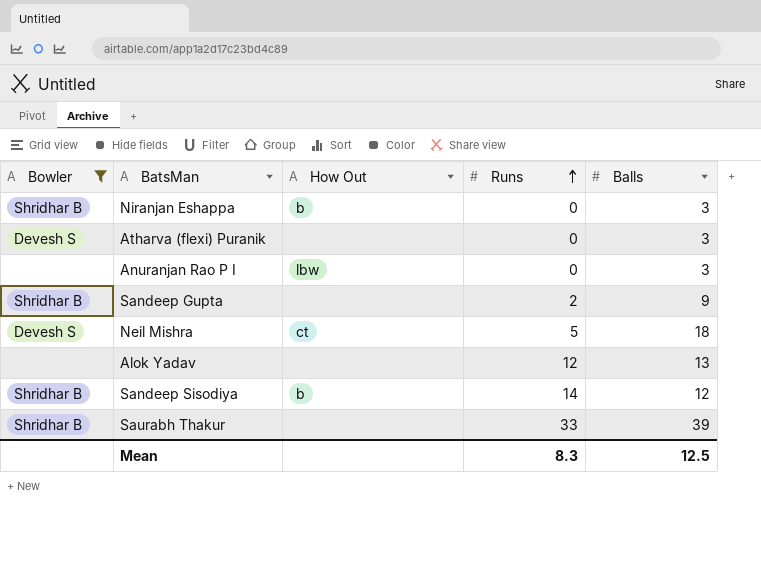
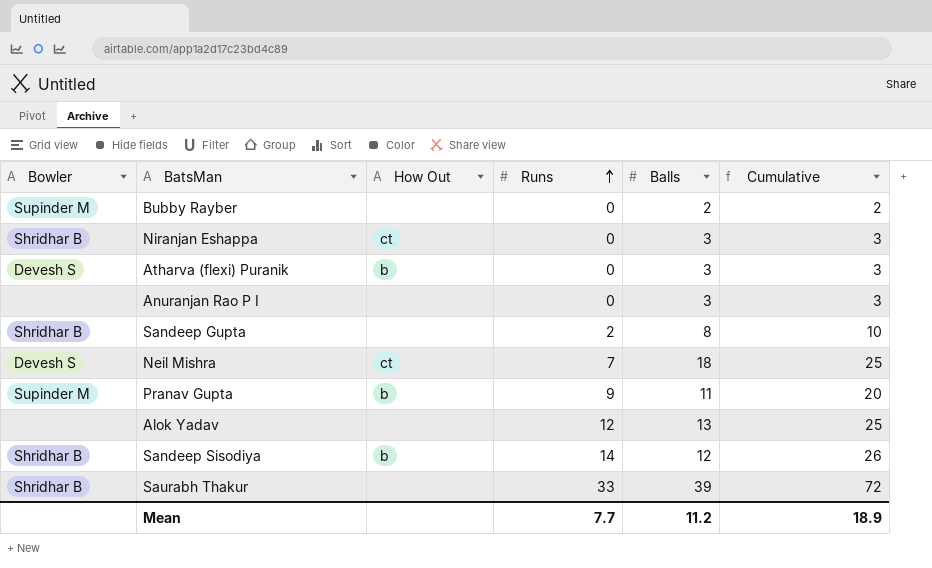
filter: Bowler != Supinder M -> none
column Cumulative | formula: none -> [Runs] + [Balls]
Niranjan Eshappa | How Out: b -> ct
Atharva (flexi) Puranik | How Out: none -> b
Anuranjan Rao P I | How Out: lbw -> none
Sandeep Gupta | Balls: 9 -> 8
Neil Mishra | Runs: 5 -> 7
Mean | Runs: 8.3 -> 7.7
Mean | Balls: 12.5 -> 11.2

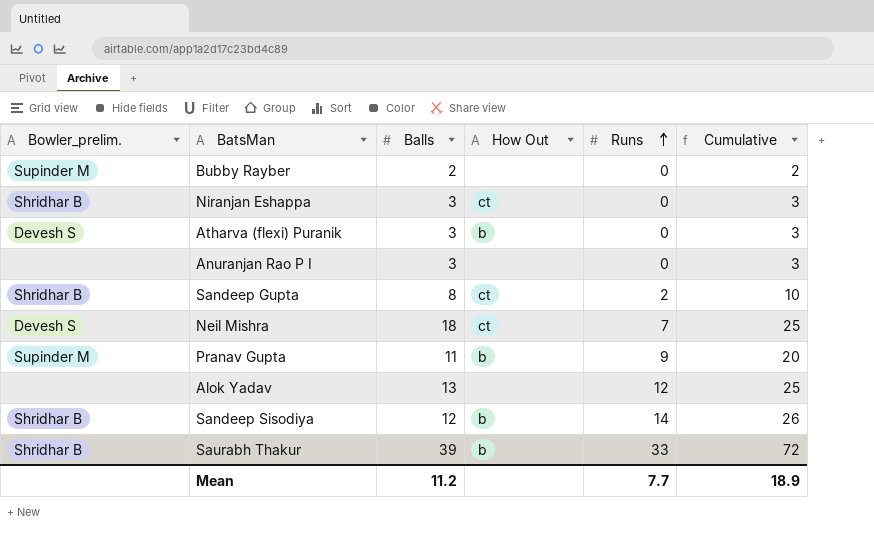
column name: Bowler -> Bowler_prelim.
column Balls | position: 5 -> 3
Sandeep Gupta | How Out: none -> ct
Saurabh Thakur | How Out: none -> b

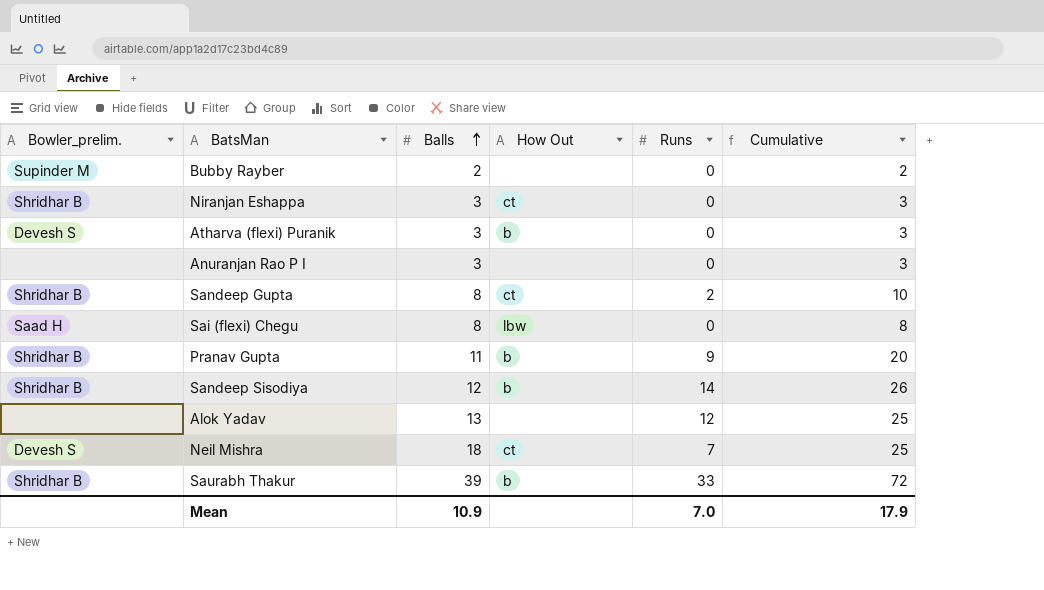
row order: Runs ascending -> Balls ascending
row Sai (flexi) Chegu: none -> Saad H | 8 | lbw | 0 | 8
Pranav Gupta | Bowler_prelim.: Supinder M -> Shridhar B
Mean | Balls: 11.2 -> 10.9
Mean | Runs: 7.7 -> 7.0
Mean | Cumulative: 18.9 -> 17.9

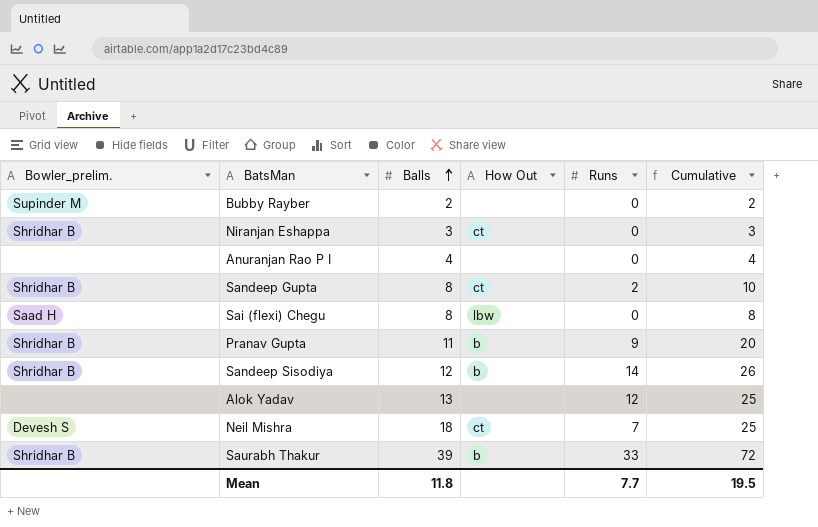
row Atharva (flexi) Puranik: Devesh S | 3 | b | 0 | 3 -> none
Anuranjan Rao P I | Balls: 3 -> 4
Anuranjan Rao P I | Cumulative: 3 -> 4
Mean | Balls: 10.9 -> 11.8
Mean | Runs: 7.0 -> 7.7
Mean | Cumulative: 17.9 -> 19.5

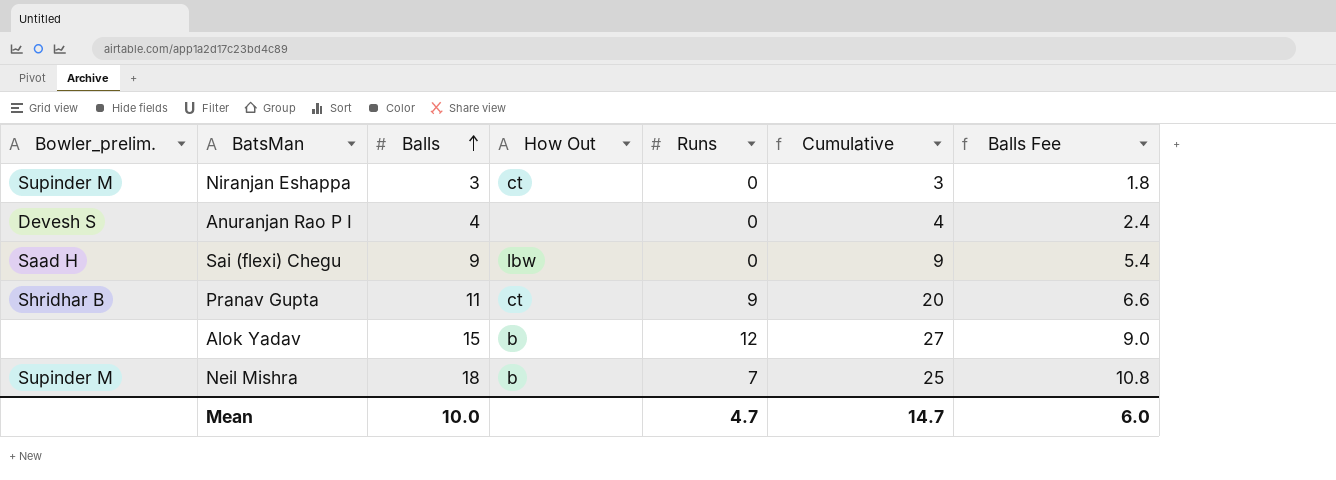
column Balls Fee | formula: none -> [Balls] * 0.6
row Bubby Rayber: Supinder M | 2 | none | 0 | 2 -> none
row Sandeep Gupta: Shridhar B | 8 | ct | 2 | 10 -> none
row Sandeep Sisodiya: Shridhar B | 12 | b | 14 | 26 -> none
row Saurabh Thakur: Shridhar B | 39 | b | 33 | 72 -> none
Niranjan Eshappa | Bowler_prelim.: Shridhar B -> Supinder M
Anuranjan Rao P I | Bowler_prelim.: none -> Devesh S
Sai (flexi) Chegu | Balls: 8 -> 9
Sai (flexi) Chegu | Cumulative: 8 -> 9
Pranav Gupta | How Out: b -> ct
Alok Yadav | Balls: 13 -> 15
Alok Yadav | How Out: none -> b
Alok Yadav | Cumulative: 25 -> 27
Neil Mishra | Bowler_prelim.: Devesh S -> Supinder M
Neil Mishra | How Out: ct -> b
Mean | Balls: 11.8 -> 10.0
Mean | Runs: 7.7 -> 4.7
Mean | Cumulative: 19.5 -> 14.7

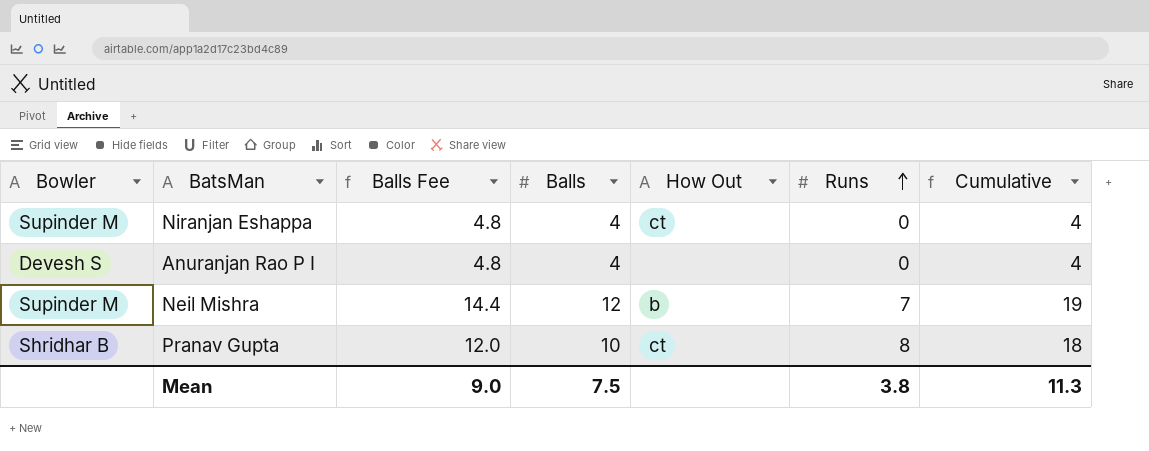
row order: Balls ascending -> Runs ascending
column name: Bowler_prelim. -> Bowler
column Balls Fee | formula: [Balls] * 0.6 -> [Balls] * 1.2
column Balls Fee | position: 7 -> 3
row Sai (flexi) Chegu: Saad H | 9 | lbw | 0 | 9 | 5.4 -> none
row Alok Yadav: none | 15 | b | 12 | 27 | 9.0 -> none
Niranjan Eshappa | Balls: 3 -> 4
Niranjan Eshappa | Cumulative: 3 -> 4
Neil Mishra | Balls: 18 -> 12
Neil Mishra | Cumulative: 25 -> 19
Pranav Gupta | Balls: 11 -> 10
Pranav Gupta | Runs: 9 -> 8
Pranav Gupta | Cumulative: 20 -> 18
Mean | Balls Fee: 6.0 -> 9.0
Mean | Balls: 10.0 -> 7.5
Mean | Runs: 4.7 -> 3.8
Mean | Cumulative: 14.7 -> 11.3

